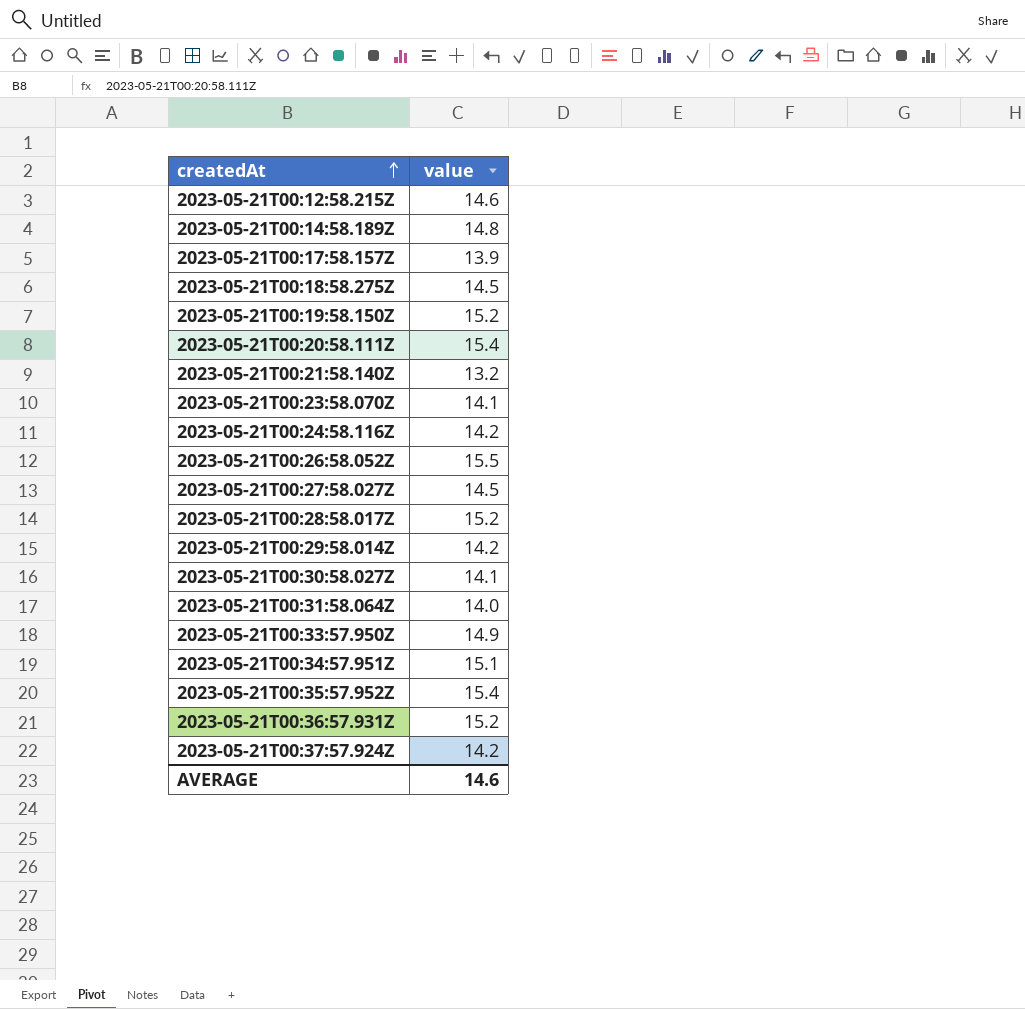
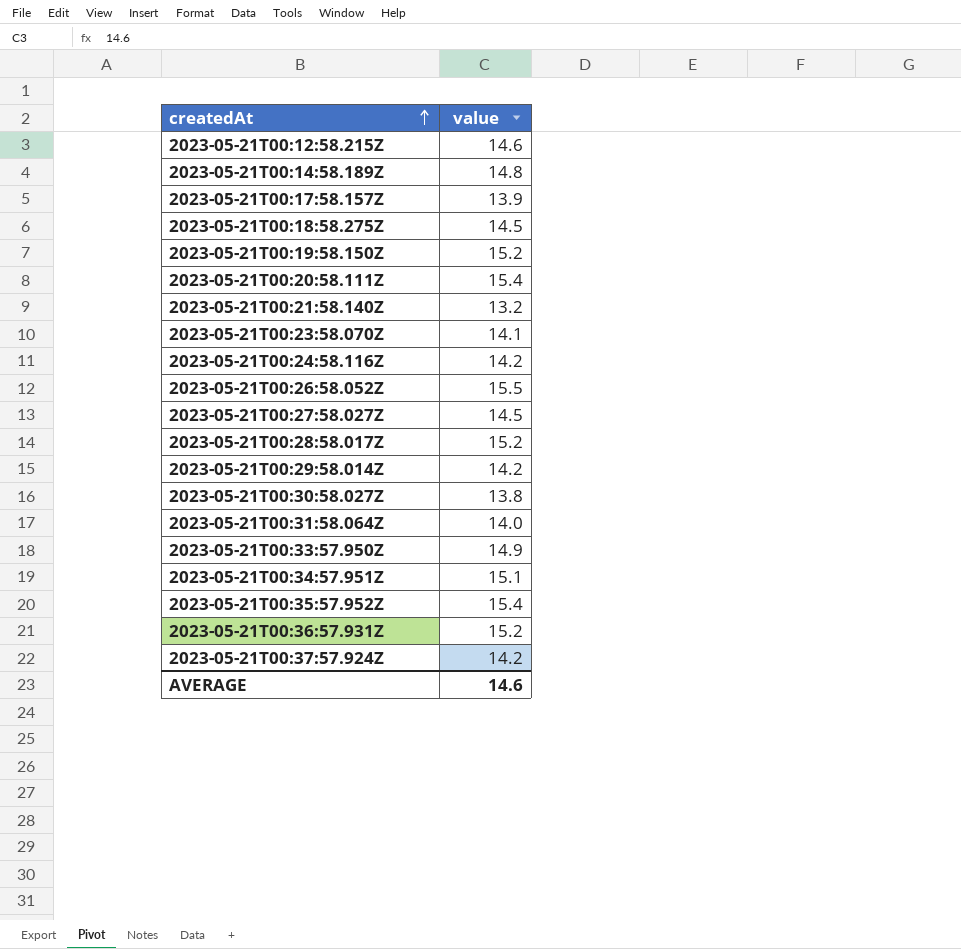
2023-05-21T00:30:58.027Z | value: 14.1 -> 13.8

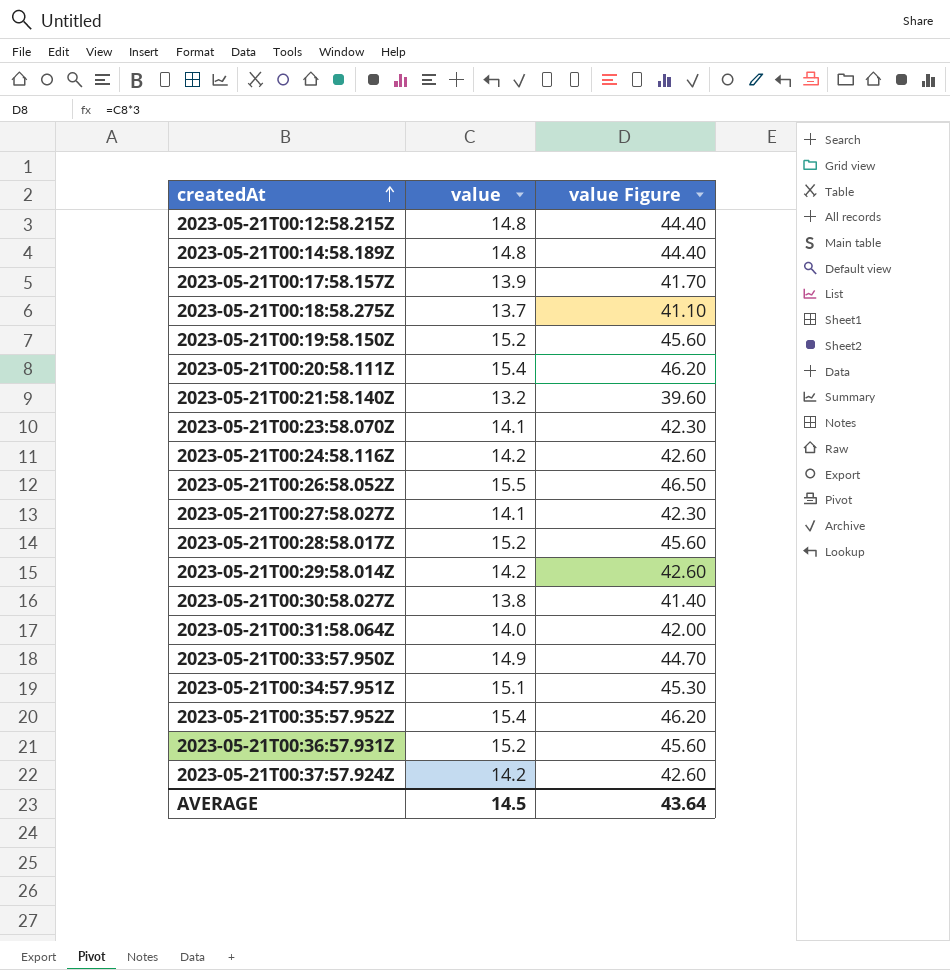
column value Figure | formula: none -> [value] * 3
2023-05-21T00:12:58.215Z | value: 14.6 -> 14.8
2023-05-21T00:18:58.275Z | value: 14.5 -> 13.7
2023-05-21T00:27:58.027Z | value: 14.5 -> 14.1
AVERAGE | value: 14.6 -> 14.5

